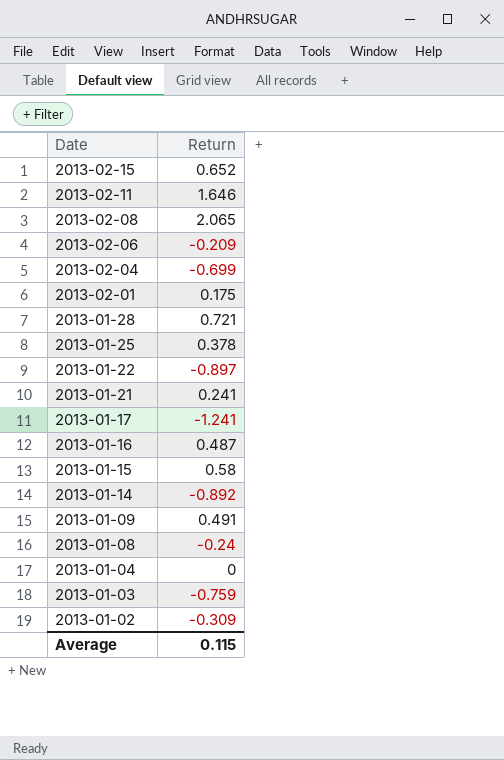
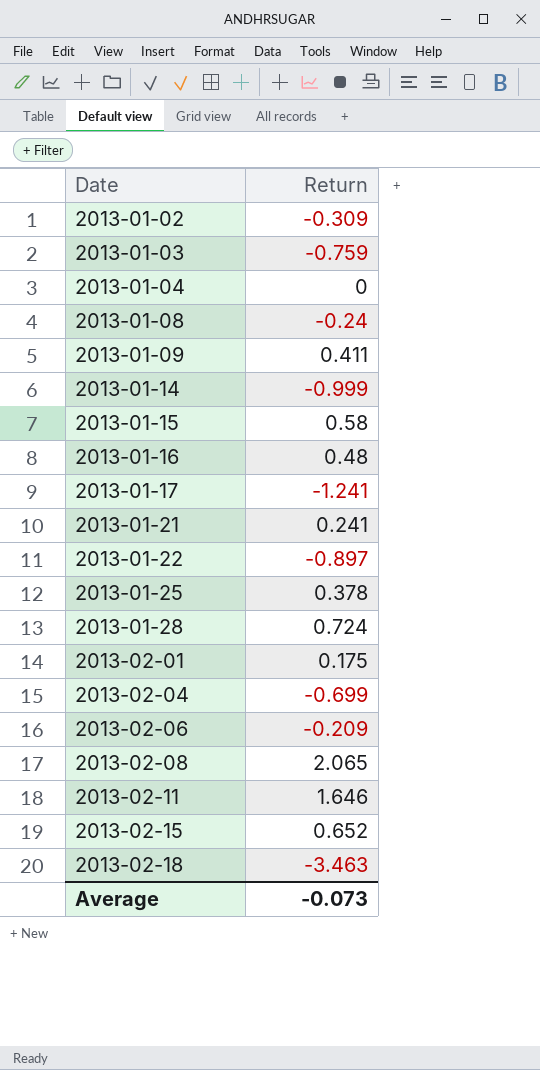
row order: Date descending -> Date ascending
2013-01-09 | Return: 0.491 -> 0.411
2013-01-14 | Return: -0.892 -> -0.999
2013-01-16 | Return: 0.487 -> 0.48
2013-01-28 | Return: 0.721 -> 0.724
row 2013-02-18: none -> -3.463
Average | Return: 0.115 -> -0.073

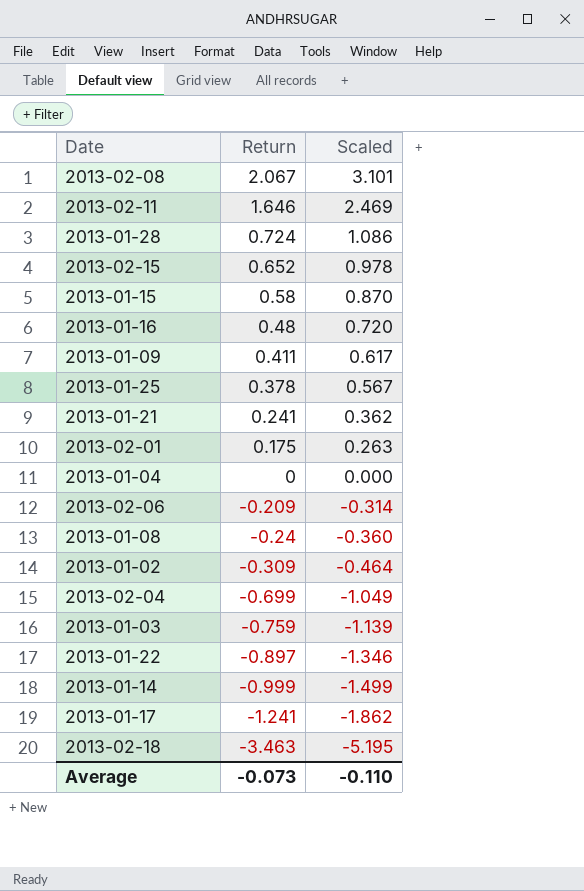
row order: Date ascending -> Return descending
column Scaled | formula: none -> [Return] * 1.5
2013-02-08 | Return: 2.065 -> 2.067

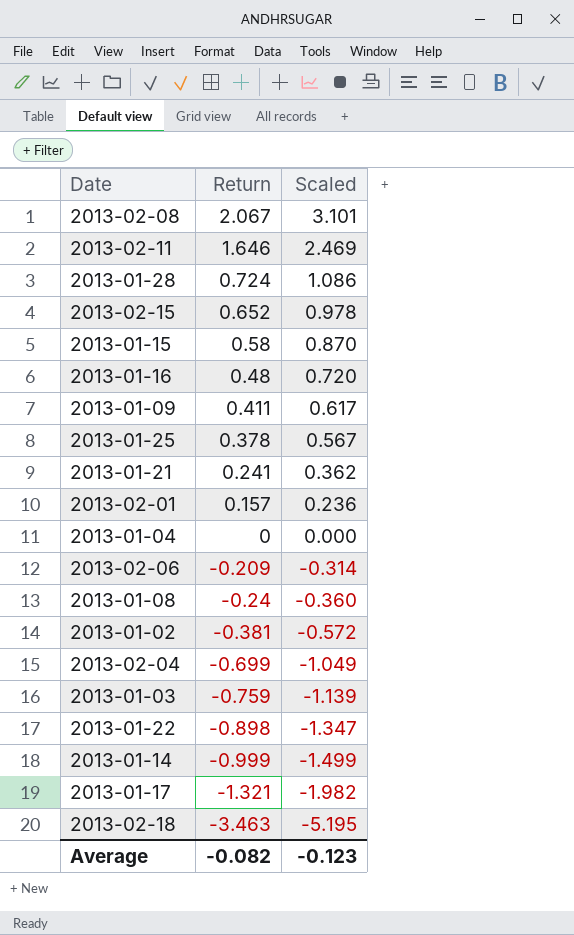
2013-02-01 | Return: 0.175 -> 0.157
2013-02-01 | Scaled: 0.263 -> 0.236
2013-01-02 | Return: -0.309 -> -0.381
2013-01-02 | Scaled: -0.464 -> -0.572
2013-01-22 | Return: -0.897 -> -0.898
2013-01-22 | Scaled: -1.346 -> -1.347
2013-01-17 | Return: -1.241 -> -1.321
2013-01-17 | Scaled: -1.862 -> -1.982
Average | Return: -0.073 -> -0.082
Average | Scaled: -0.110 -> -0.123

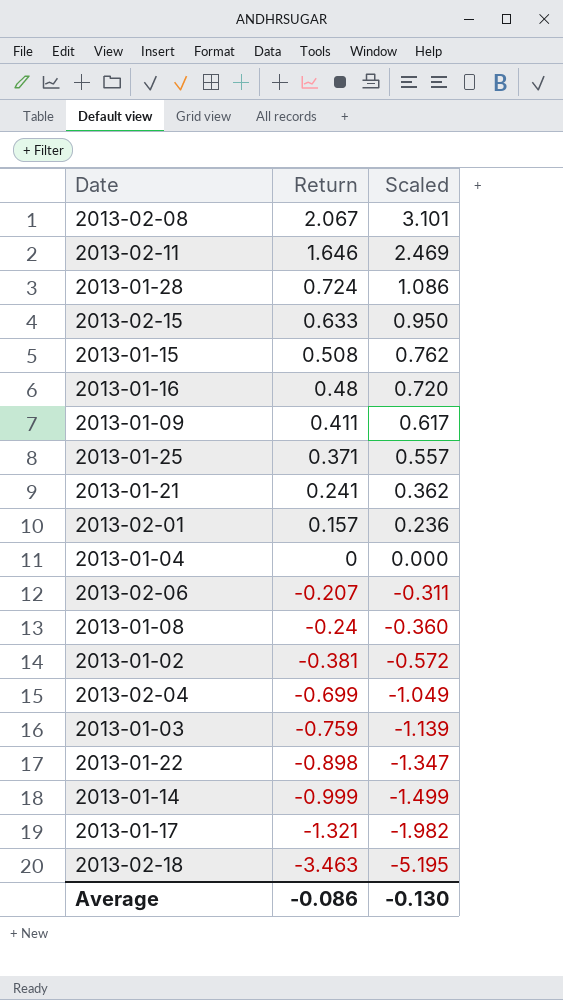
2013-02-15 | Return: 0.652 -> 0.633
2013-02-15 | Scaled: 0.978 -> 0.950
2013-01-15 | Return: 0.58 -> 0.508
2013-01-15 | Scaled: 0.870 -> 0.762
2013-01-25 | Return: 0.378 -> 0.371
2013-01-25 | Scaled: 0.567 -> 0.557
2013-02-06 | Return: -0.209 -> -0.207
2013-02-06 | Scaled: -0.314 -> -0.311
Average | Return: -0.082 -> -0.086
Average | Scaled: -0.123 -> -0.130

